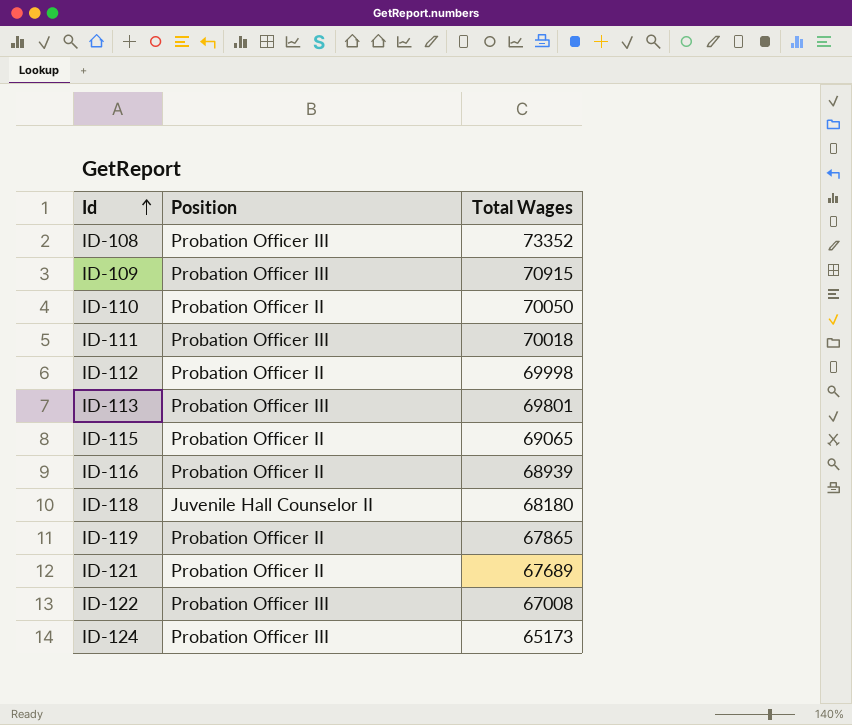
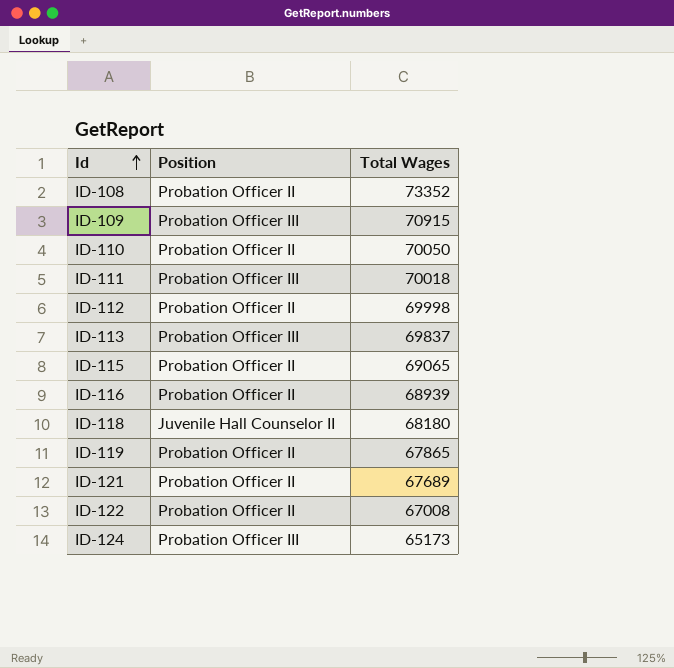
ID-108 | Position: Probation Officer III -> Probation Officer II
ID-113 | Total Wages: 69801 -> 69837
ID-122 | Position: Probation Officer III -> Probation Officer II

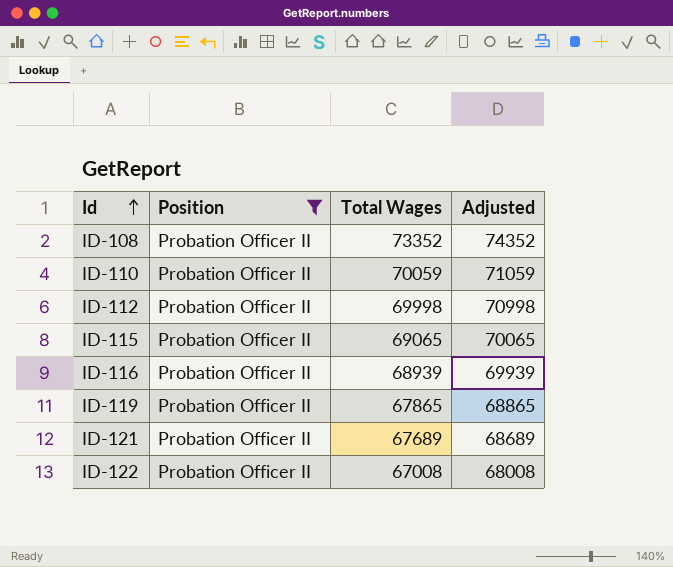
filter: none -> Position = Probation Officer II
column Adjusted | formula: none -> [Total Wages] + 1000
ID-110 | Total Wages: 70050 -> 70059

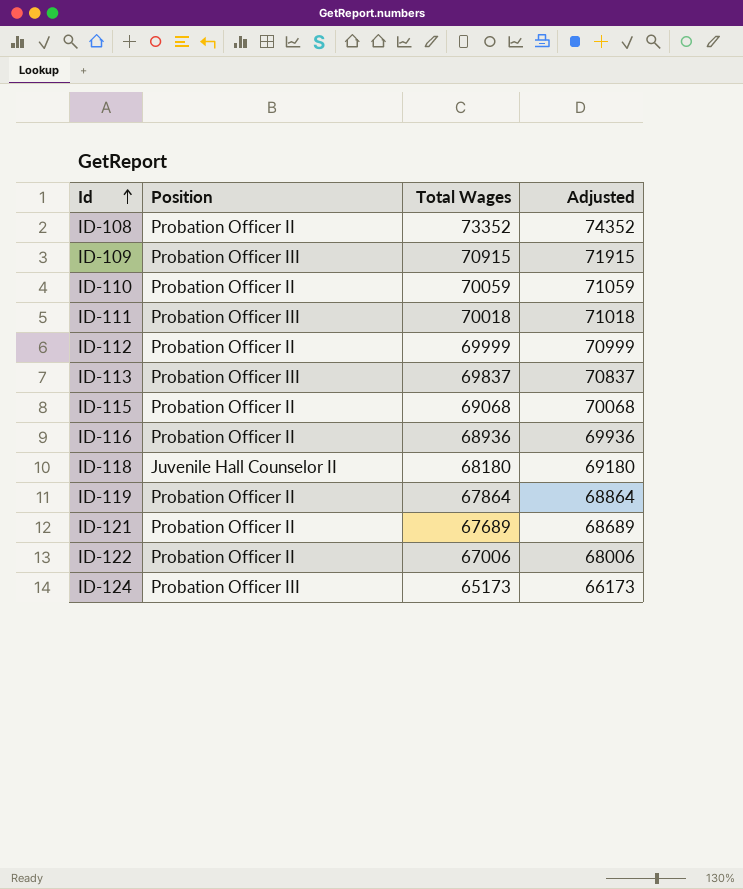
filter: Position = Probation Officer II -> none
ID-112 | Total Wages: 69998 -> 69999
ID-112 | Adjusted: 70998 -> 70999
ID-115 | Total Wages: 69065 -> 69068
ID-115 | Adjusted: 70065 -> 70068
ID-116 | Total Wages: 68939 -> 68936
ID-116 | Adjusted: 69939 -> 69936
ID-119 | Total Wages: 67865 -> 67864
ID-119 | Adjusted: 68865 -> 68864
ID-122 | Total Wages: 67008 -> 67006
ID-122 | Adjusted: 68008 -> 68006

